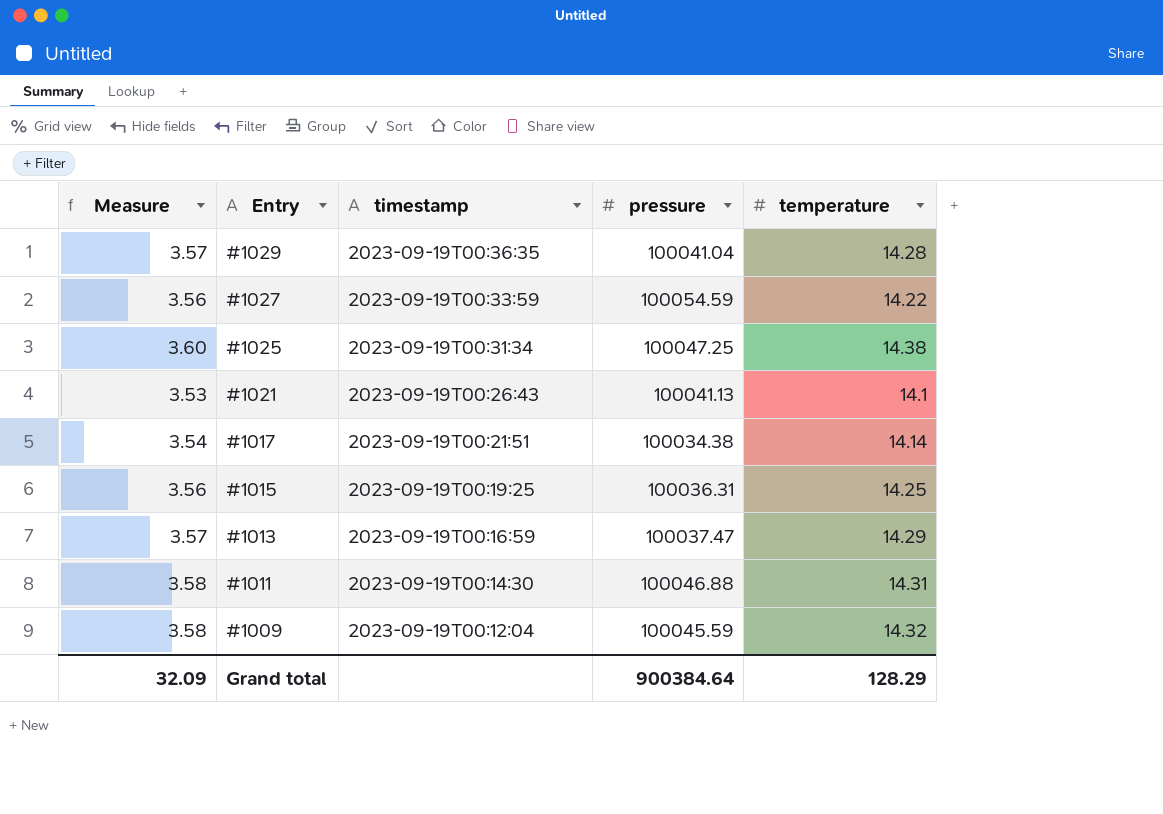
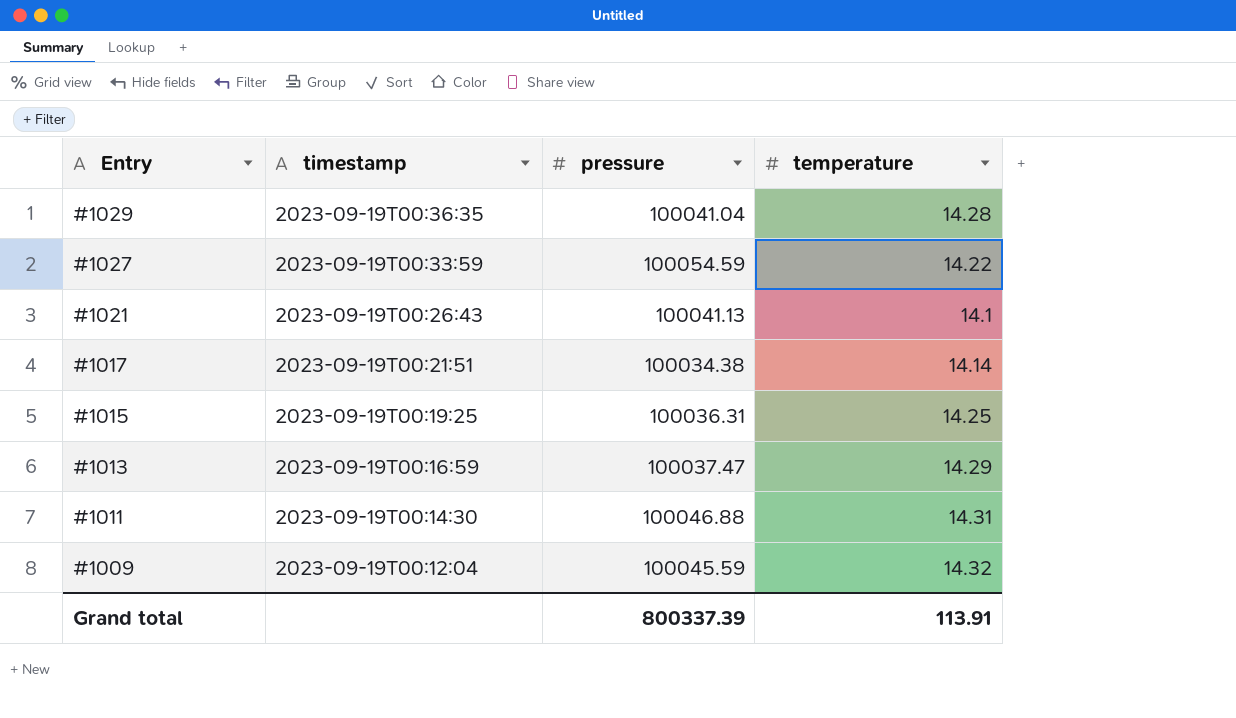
column Measure | formula: [temperature] * 0.25 -> none
row #1025: 3.60 | 2023-09-19T00:31:34 | 100047.25 | 14.38 -> none
Grand total | pressure: 900384.64 -> 800337.39
Grand total | temperature: 128.29 -> 113.91

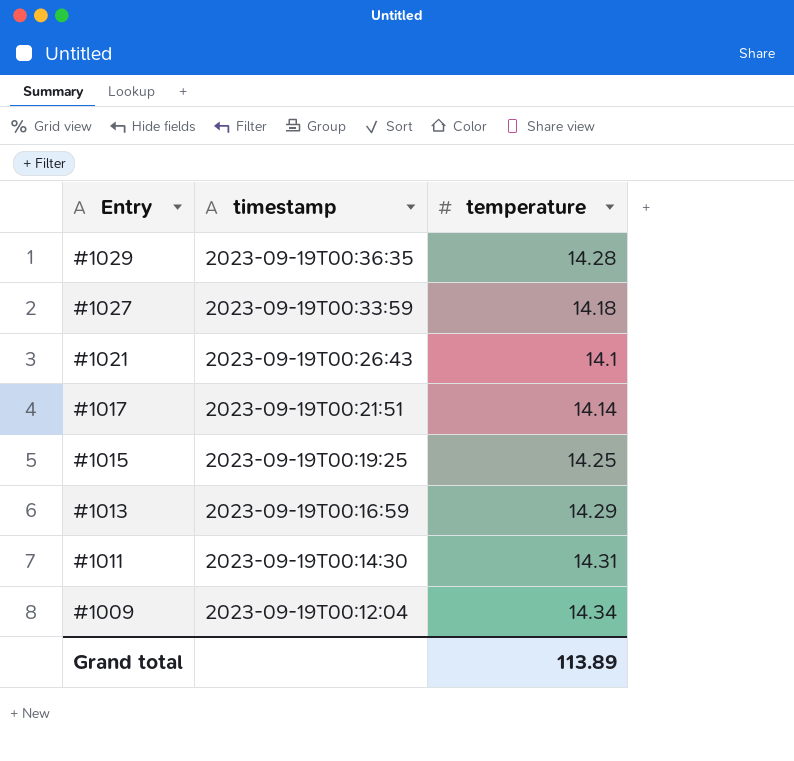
column pressure | position: 3 -> none
#1027 | temperature: 14.22 -> 14.18
#1009 | temperature: 14.32 -> 14.34
Grand total | temperature: 113.91 -> 113.89

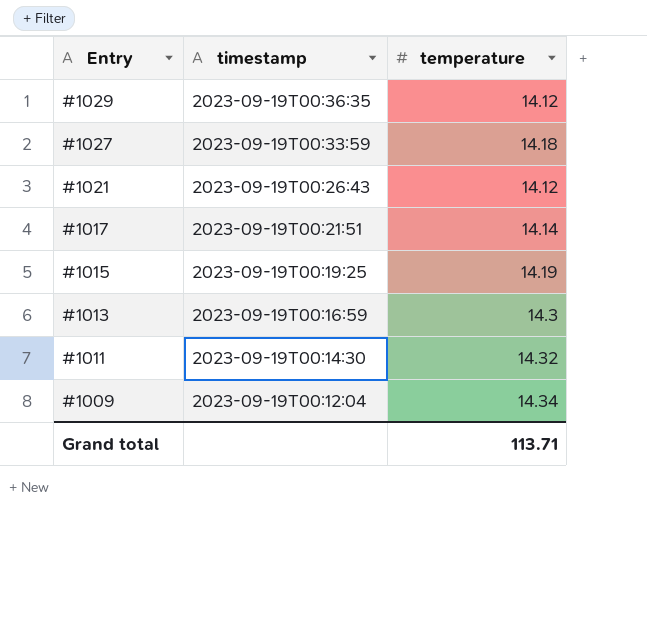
#1029 | temperature: 14.28 -> 14.12
#1021 | temperature: 14.1 -> 14.12
#1015 | temperature: 14.25 -> 14.19
#1013 | temperature: 14.29 -> 14.3
#1011 | temperature: 14.31 -> 14.32
Grand total | temperature: 113.89 -> 113.71

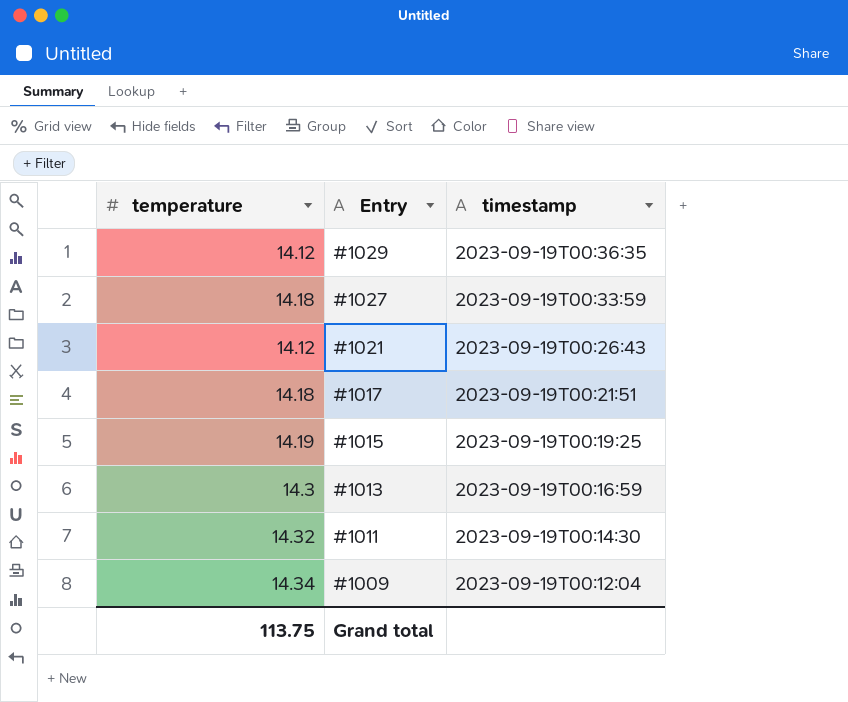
column temperature | position: 3 -> 1
#1017 | temperature: 14.14 -> 14.18
Grand total | temperature: 113.71 -> 113.75

